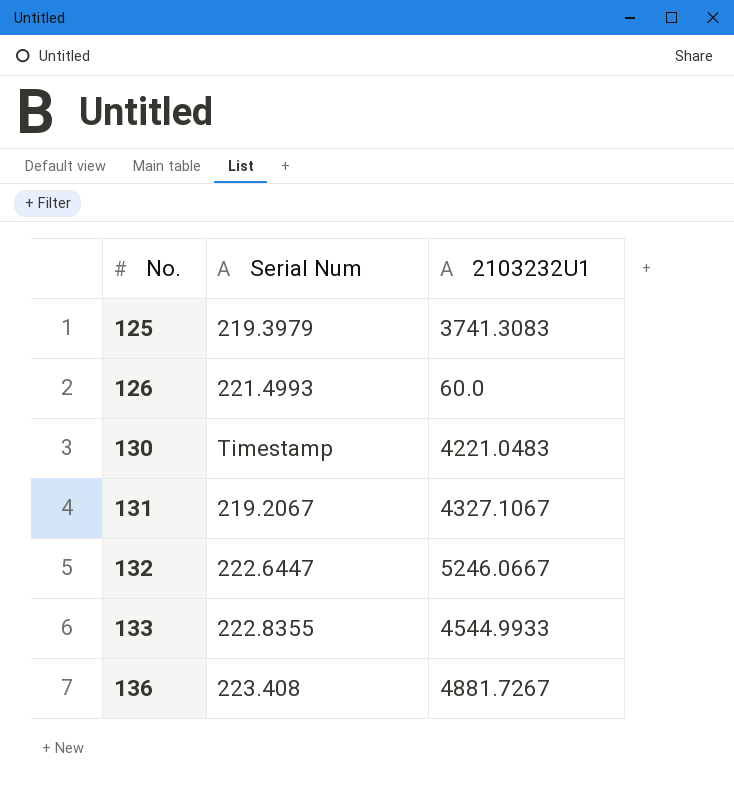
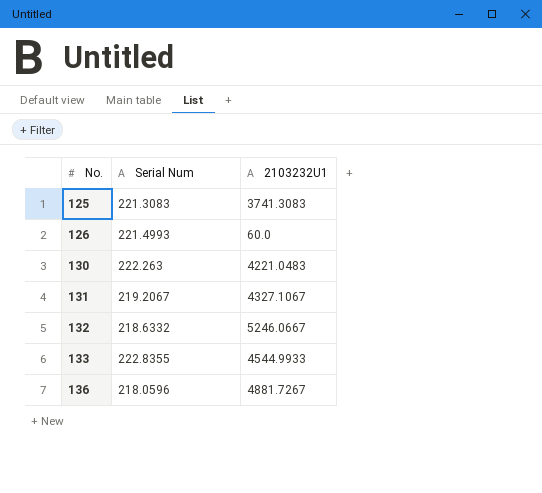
125 | Serial Num: 219.3979 -> 221.3083
130 | Serial Num: Timestamp -> 222.263
132 | Serial Num: 222.6447 -> 218.6332
136 | Serial Num: 223.408 -> 218.0596

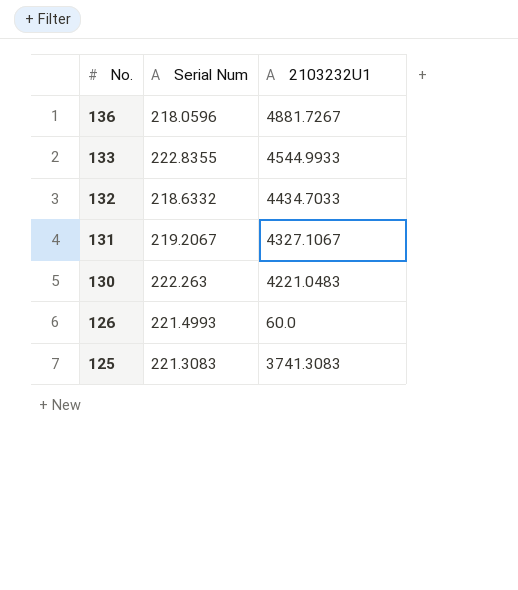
row order: No. ascending -> No. descending
132 | 2103232U1: 5246.0667 -> 4434.7033

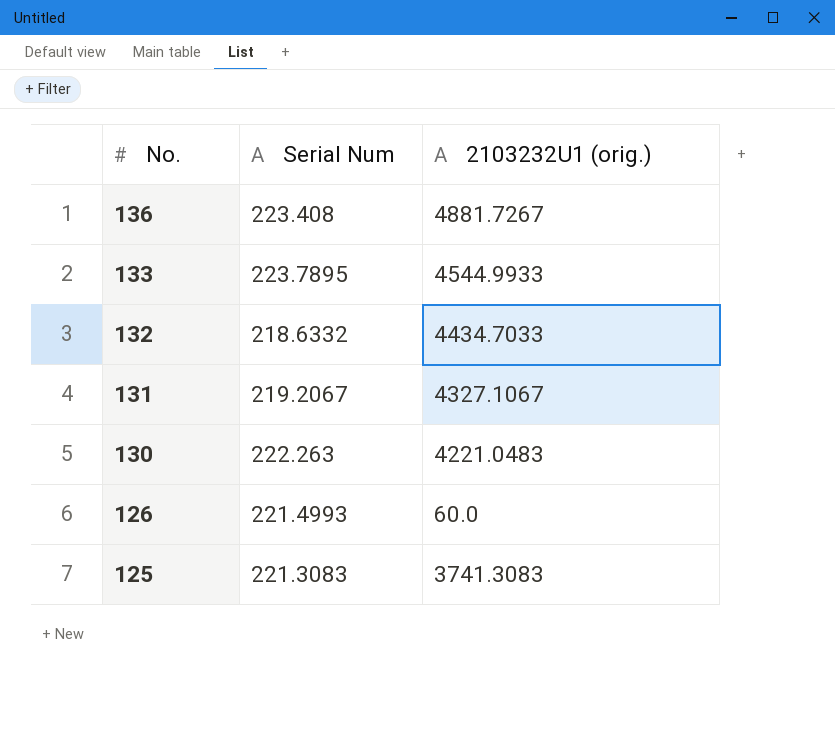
column name: 2103232U1 -> 2103232U1 (orig.)
136 | Serial Num: 218.0596 -> 223.408
133 | Serial Num: 222.8355 -> 223.7895

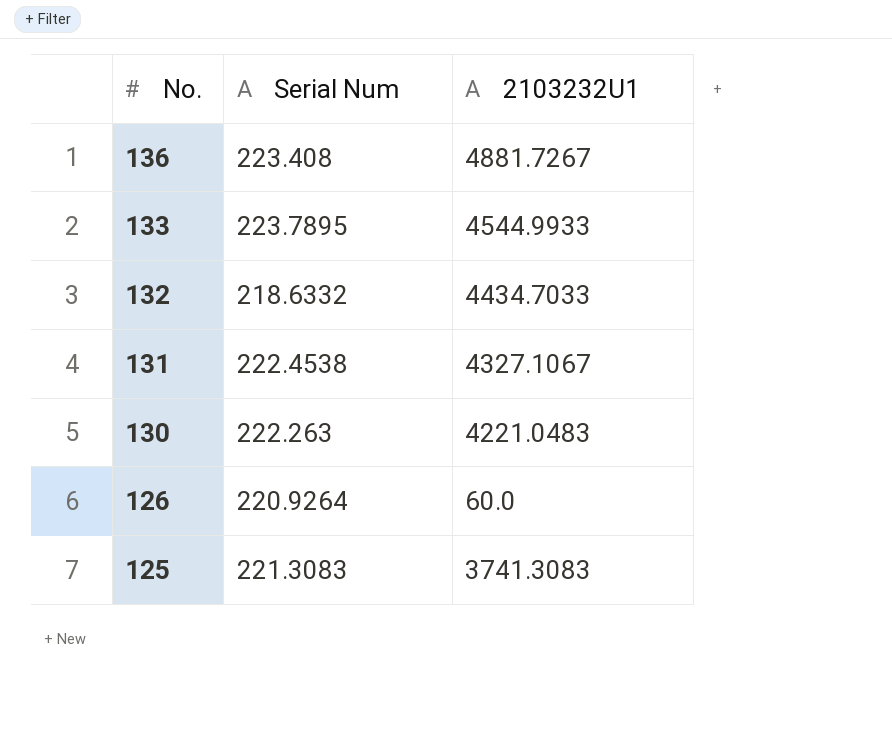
column name: 2103232U1 (orig.) -> 2103232U1
131 | Serial Num: 219.2067 -> 222.4538
126 | Serial Num: 221.4993 -> 220.9264

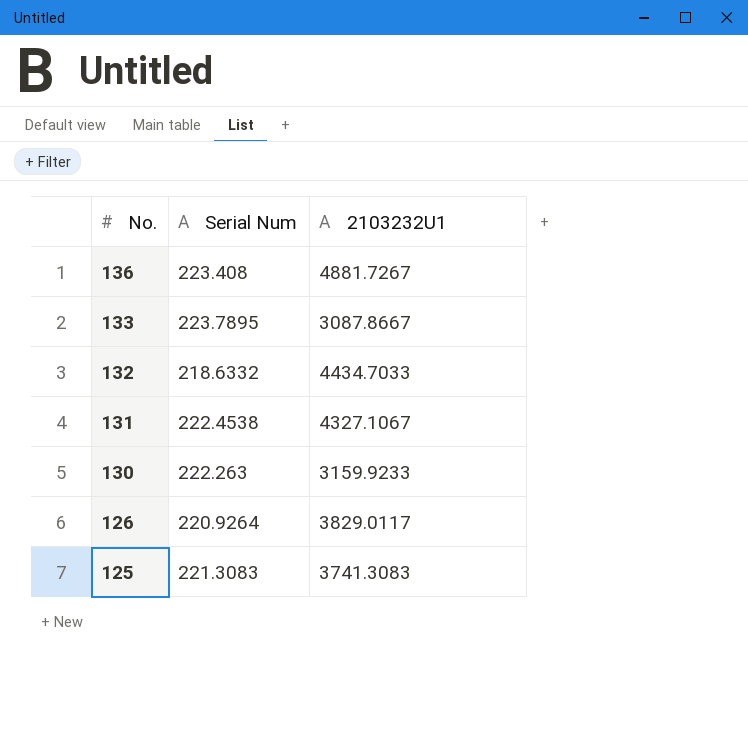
133 | 2103232U1: 4544.9933 -> 3087.8667
130 | 2103232U1: 4221.0483 -> 3159.9233
126 | 2103232U1: 60.0 -> 3829.0117

